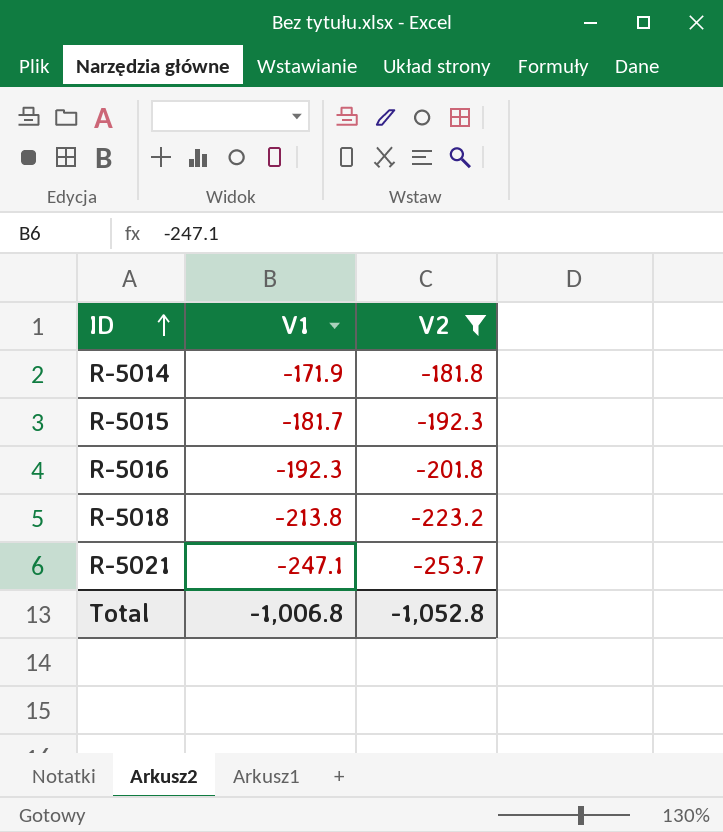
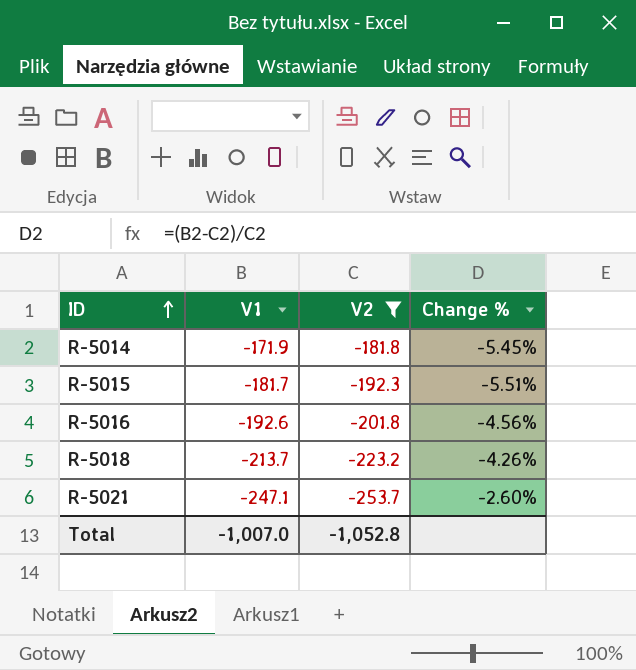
column Change % | formula: none -> ([V1] - [V2]) / [V2]
R-5016 | V1: -192.3 -> -192.6
R-5018 | V1: -213.8 -> -213.7
Total | V1: -1,006.8 -> -1,007.0

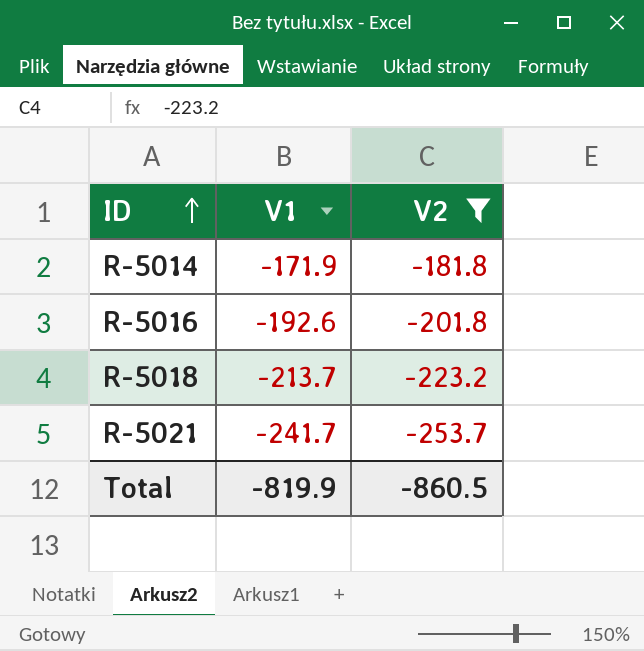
column Change % | formula: ([V1] - [V2]) / [V2] -> none
row R-5015: -181.7 | -192.3 | -5.51% -> none
R-5021 | V1: -247.1 -> -241.7
Total | V1: -1,007.0 -> -819.9
Total | V2: -1,052.8 -> -860.5

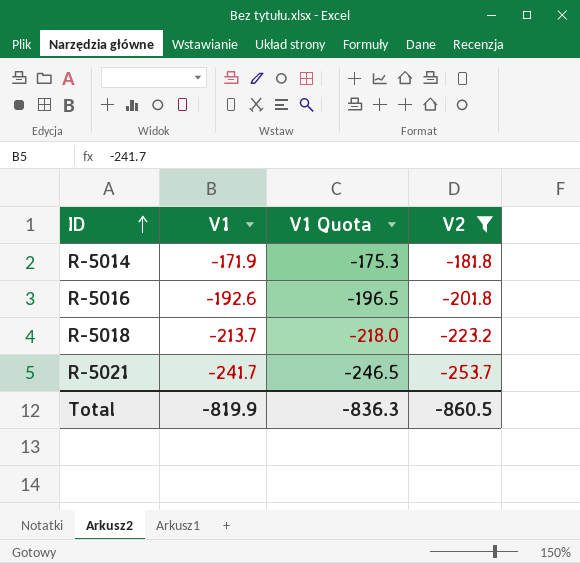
column V1 Quota | formula: none -> [V1] * 1.02

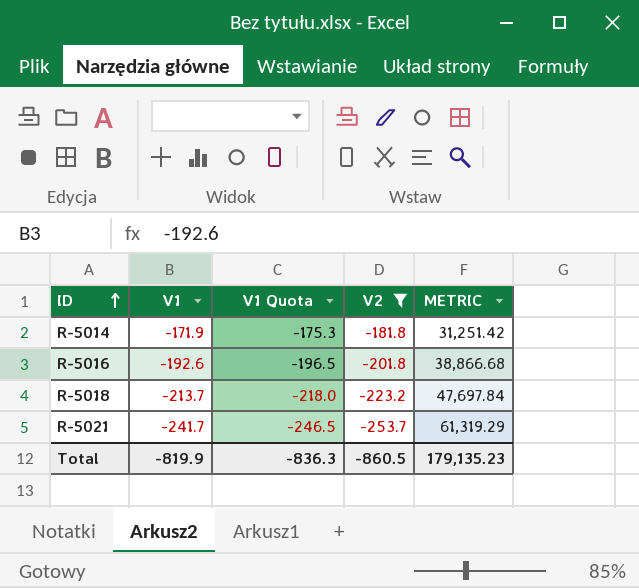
column METRIC | formula: none -> [V1] * [V2]

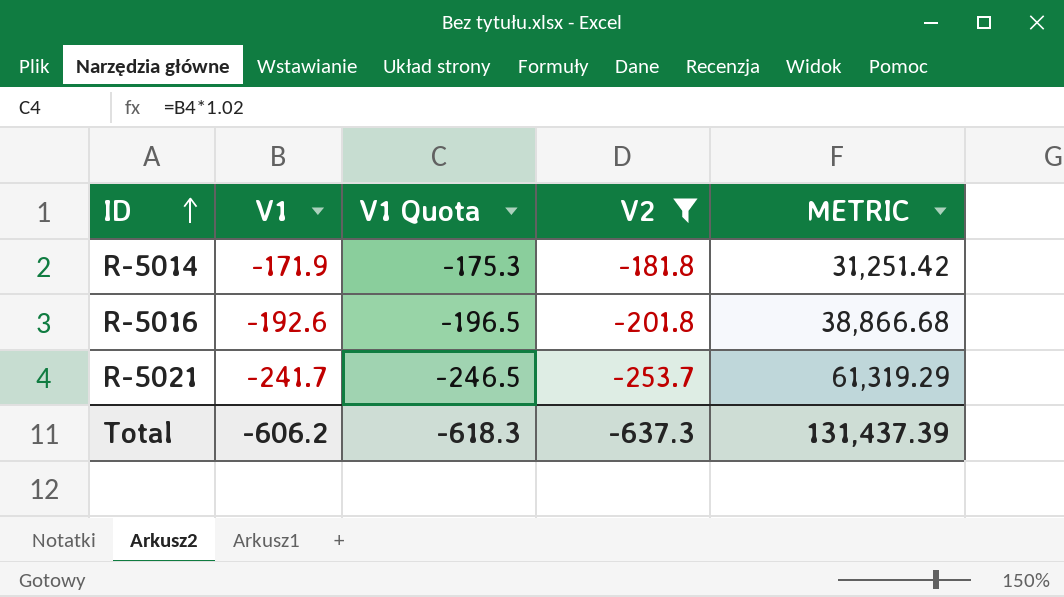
row R-5018: -213.7 | -218.0 | -223.2 | 47,697.84 -> none
Total | V1: -819.9 -> -606.2
Total | V1 Quota: -836.3 -> -618.3
Total | V2: -860.5 -> -637.3
Total | METRIC: 179,135.23 -> 131,437.39

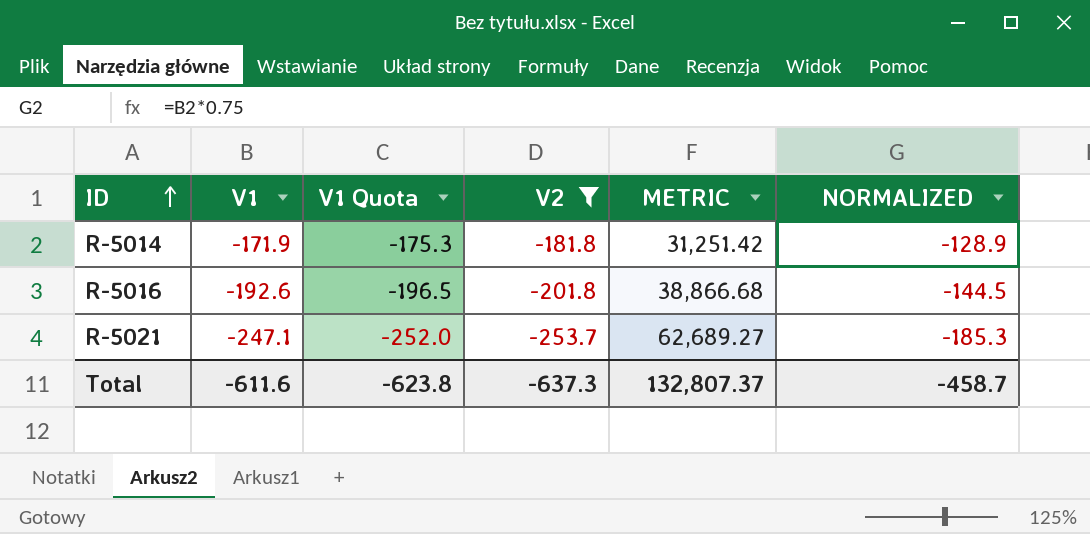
column NORMALIZED | formula: none -> [V1] * 0.75
R-5021 | V1: -241.7 -> -247.1
R-5021 | V1 Quota: -246.5 -> -252.0
R-5021 | METRIC: 61,319.29 -> 62,689.27
Total | V1: -606.2 -> -611.6
Total | V1 Quota: -618.3 -> -623.8
Total | METRIC: 131,437.39 -> 132,807.37

